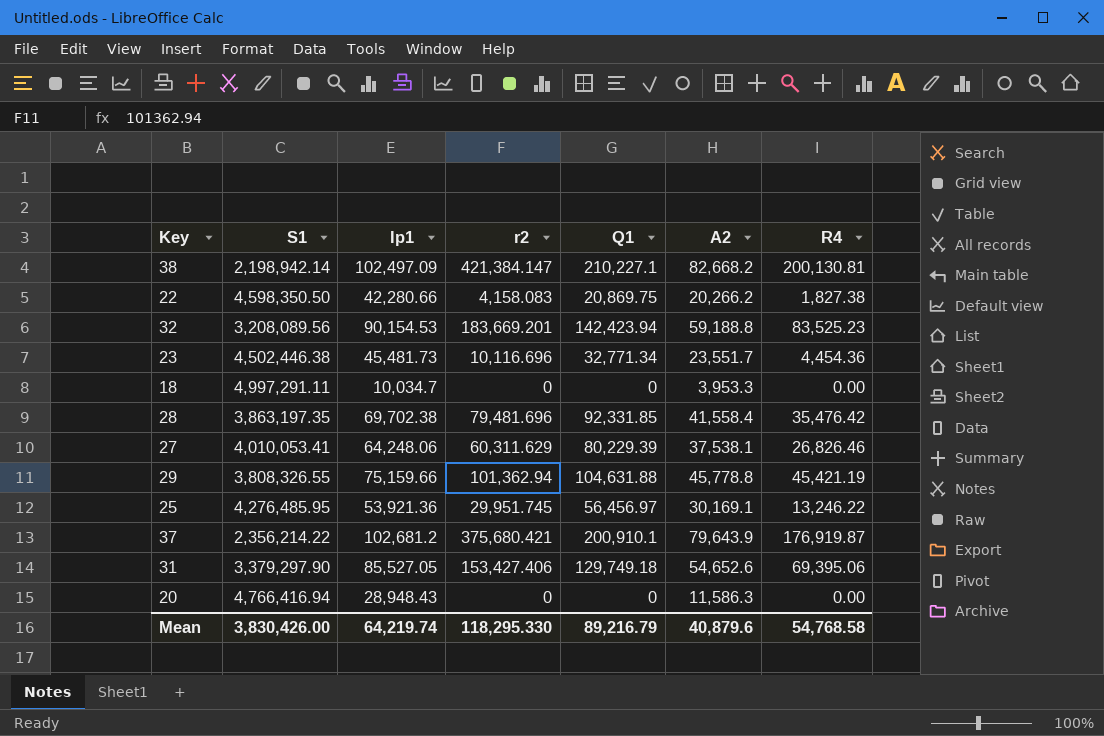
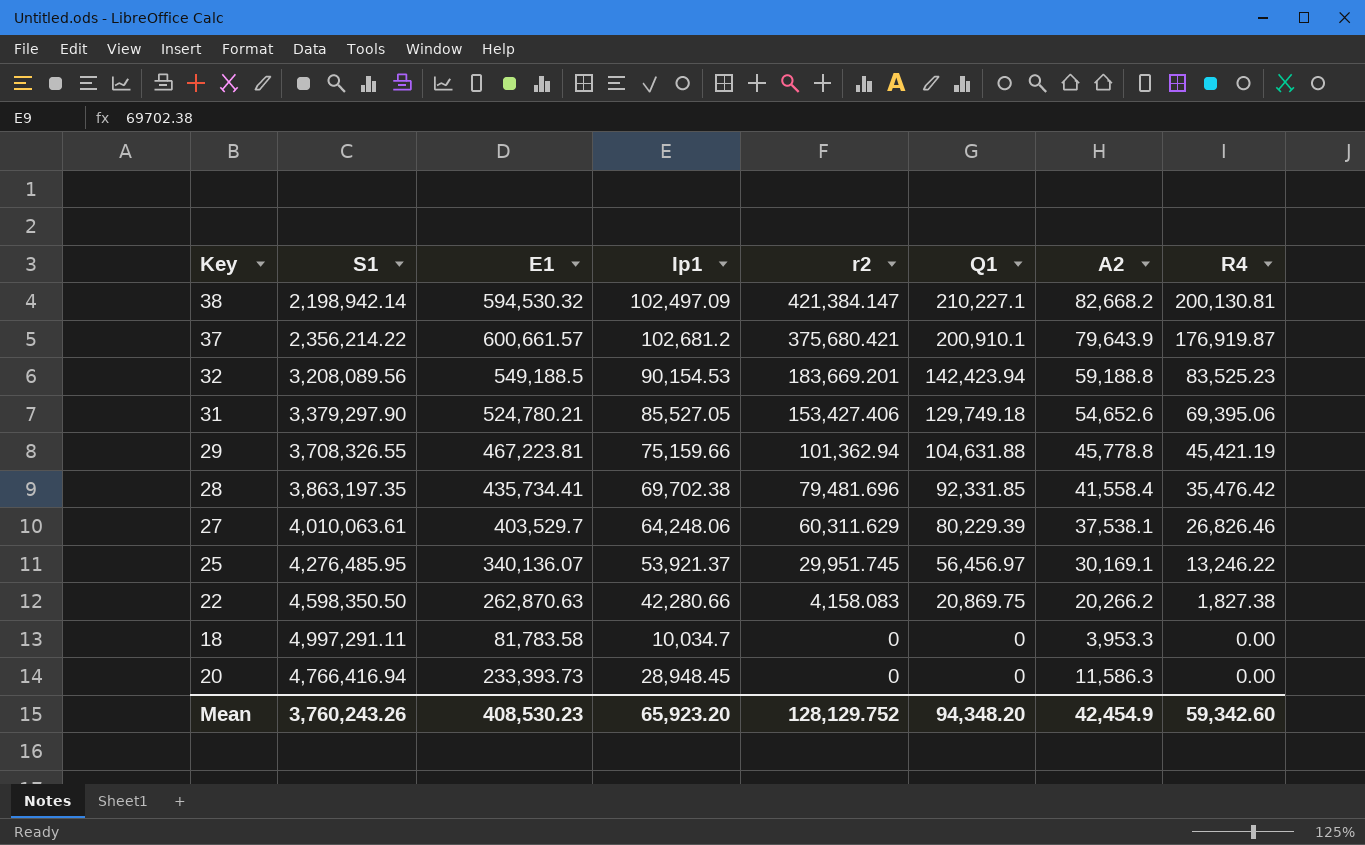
row order: none -> r2 descending
column E1 | position: none -> 3
row 23: 4,502,446.38 | 45,481.73 | 10,116.696 | 32,771.34 | 23,551.7 | 4,454.36 -> none
29 | S1: 3,808,326.55 -> 3,708,326.55
27 | S1: 4,010,053.41 -> 4,010,063.61
25 | Ip1: 53,921.36 -> 53,921.37
20 | Ip1: 28,948.43 -> 28,948.45
Mean | S1: 3,830,426.00 -> 3,760,243.26
Mean | Ip1: 64,219.74 -> 65,923.20
Mean | r2: 118,295.330 -> 128,129.752
Mean | Q1: 89,216.79 -> 94,348.20
Mean | A2: 40,879.6 -> 42,454.9
Mean | R4: 54,768.58 -> 59,342.60

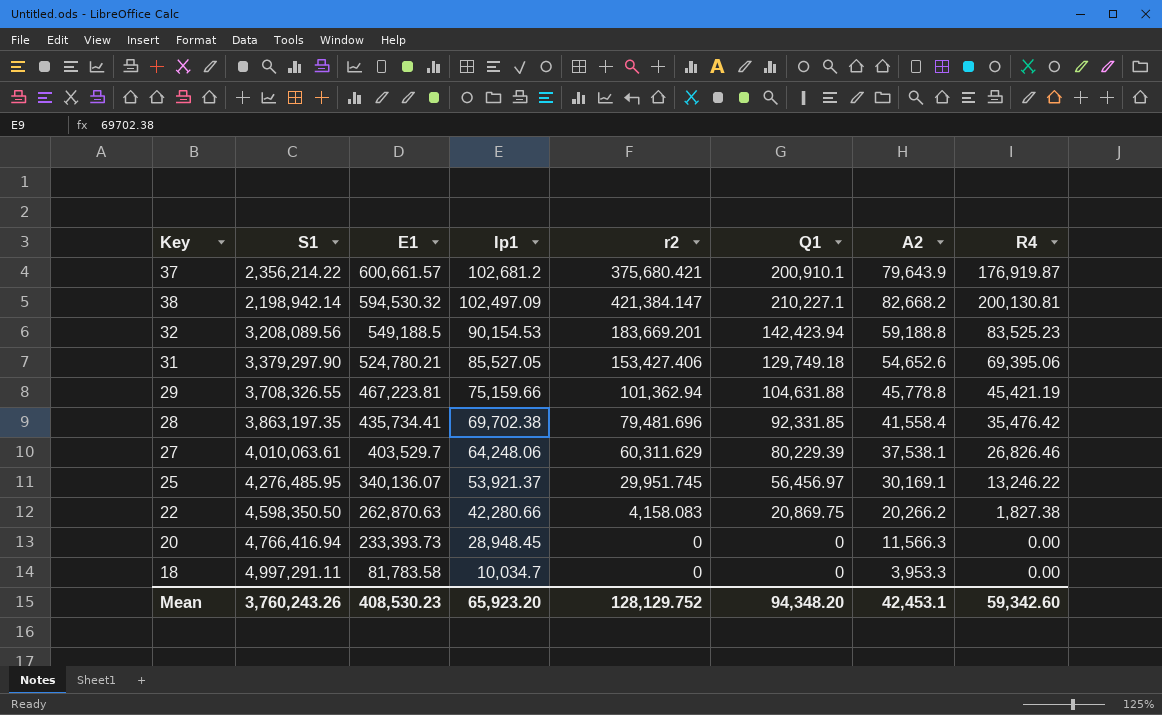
row order: r2 descending -> E1 descending
20 | A2: 11,586.3 -> 11,566.3
Mean | A2: 42,454.9 -> 42,453.1

